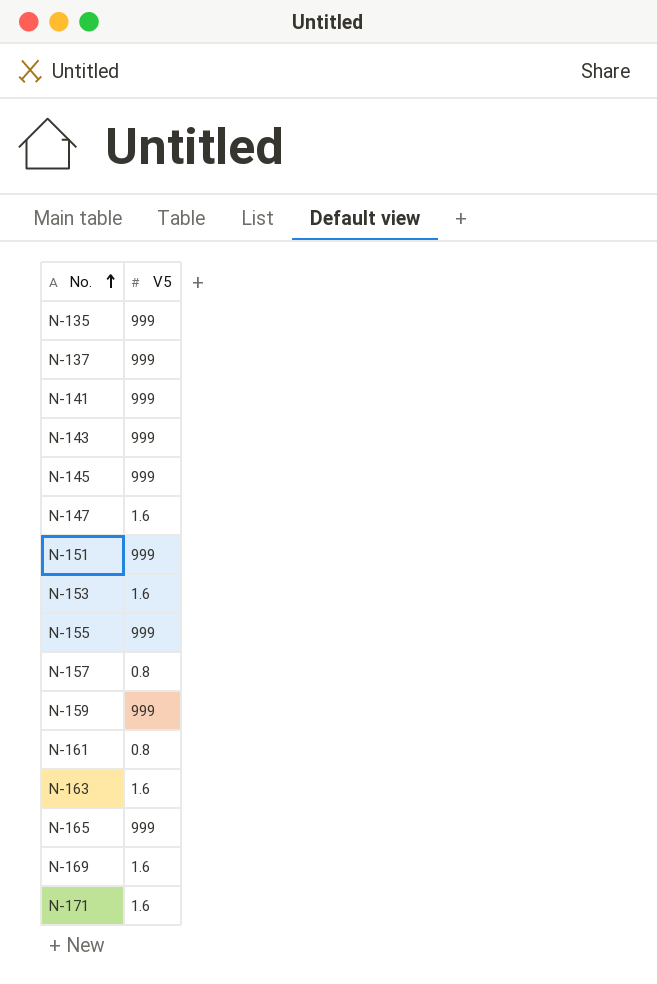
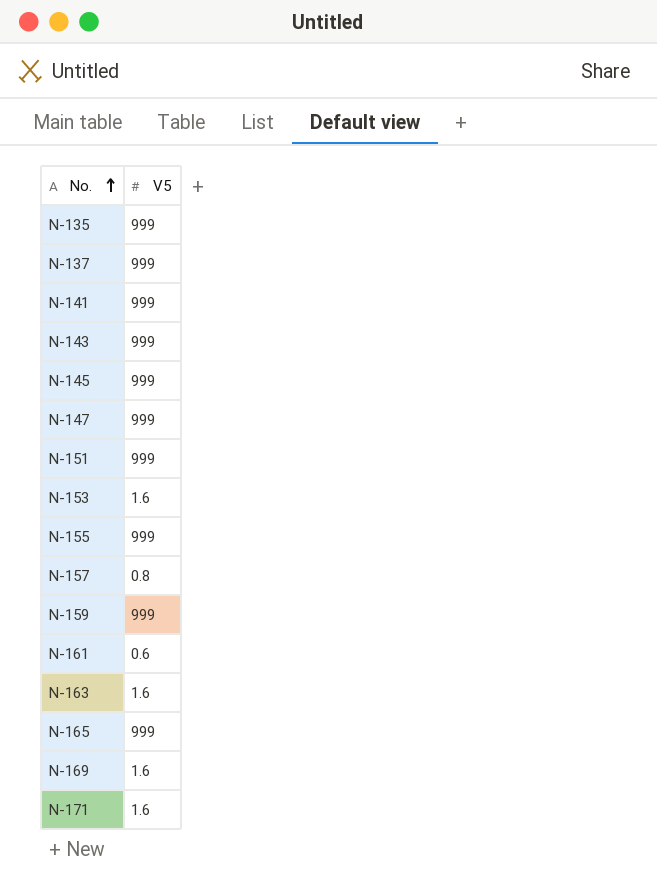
N-147 | V5: 1.6 -> 999
N-161 | V5: 0.8 -> 0.6

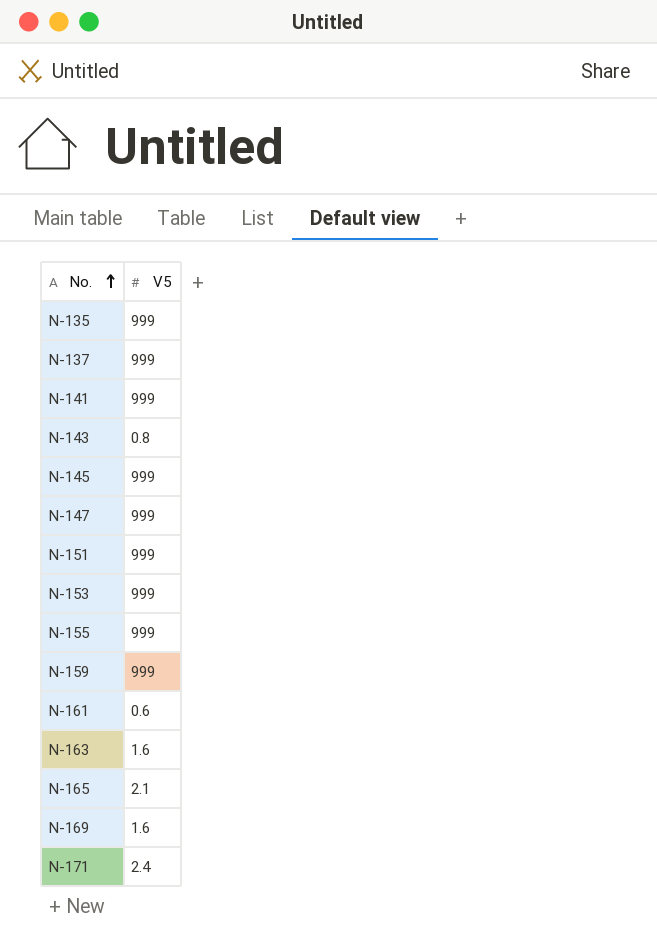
row N-157: 0.8 -> none
N-143 | V5: 999 -> 0.8
N-153 | V5: 1.6 -> 999
N-165 | V5: 999 -> 2.1
N-171 | V5: 1.6 -> 2.4

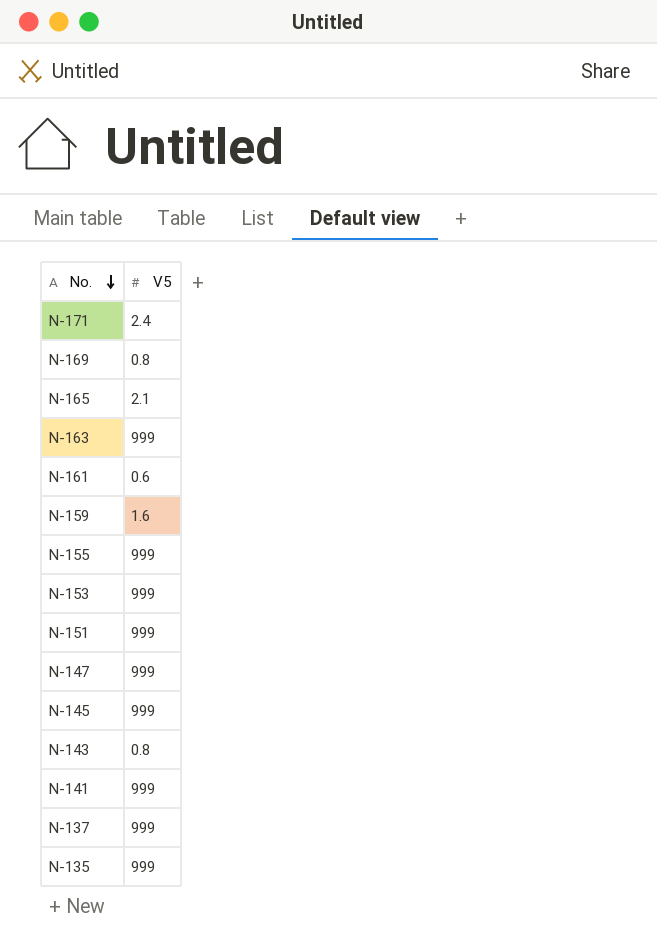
row order: No. ascending -> No. descending
N-169 | V5: 1.6 -> 0.8
N-163 | V5: 1.6 -> 999
N-159 | V5: 999 -> 1.6

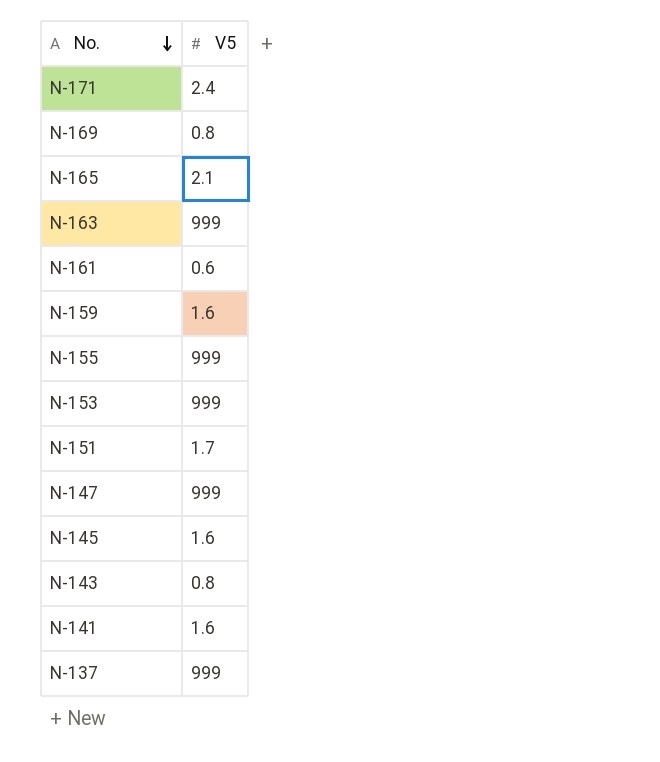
row N-135: 999 -> none
N-151 | V5: 999 -> 1.7
N-145 | V5: 999 -> 1.6
N-141 | V5: 999 -> 1.6

